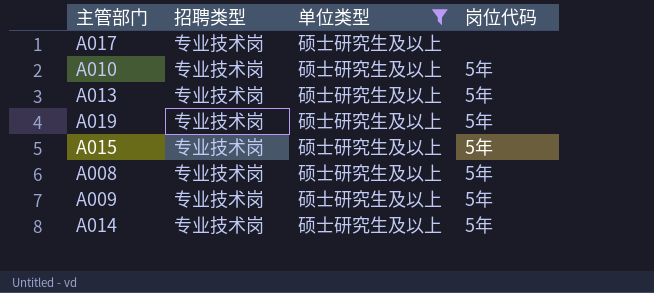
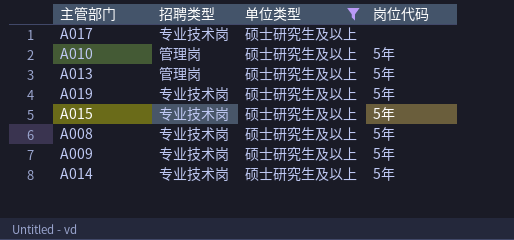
A010 | 招聘类型: 专业技术岗 -> 管理岗
A013 | 招聘类型: 专业技术岗 -> 管理岗

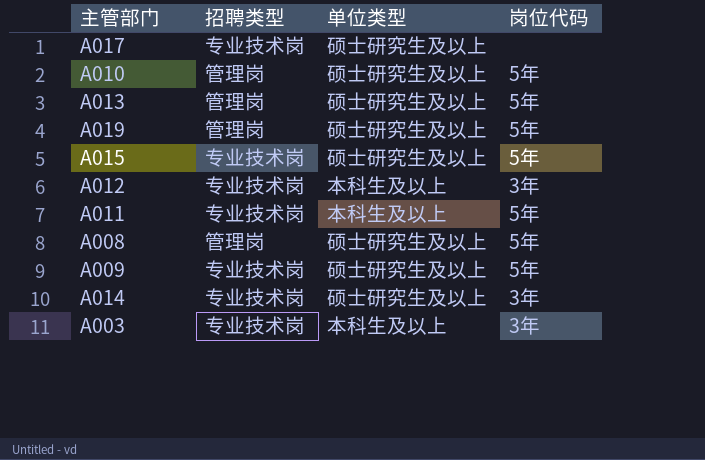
filter: 单位类型 = 硕士研究生及以上 -> none
A019 | 招聘类型: 专业技术岗 -> 管理岗
A008 | 招聘类型: 专业技术岗 -> 管理岗
A014 | 岗位代码: 5年 -> 3年

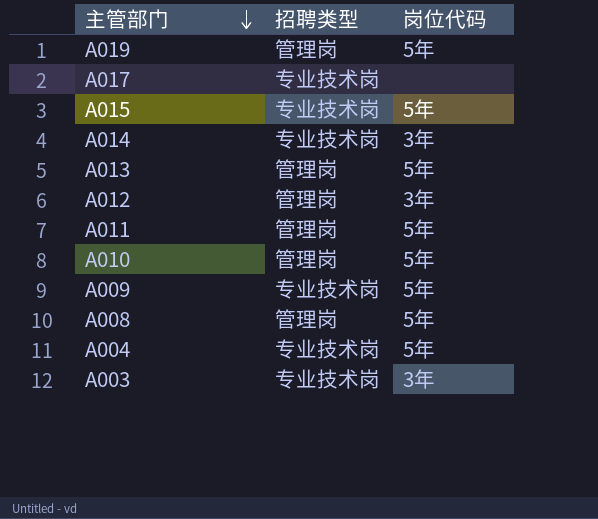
row order: none -> 主管部门 descending
column 单位类型 | position: 3 -> none
A012 | 招聘类型: 专业技术岗 -> 管理岗
A011 | 招聘类型: 专业技术岗 -> 管理岗
row A004: none -> 专业技术岗 | 5年

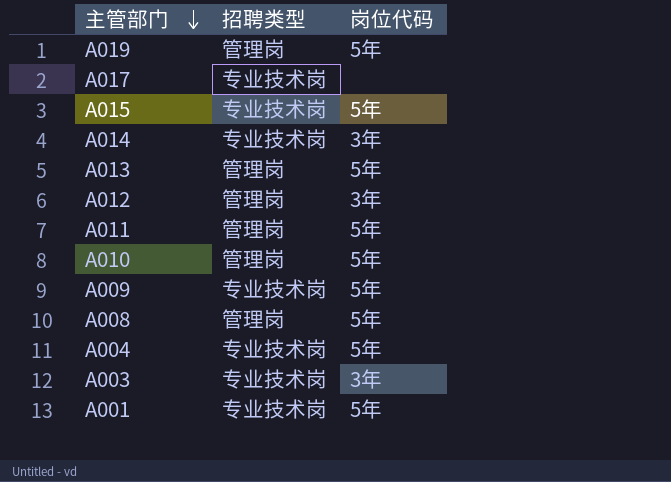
row A001: none -> 专业技术岗 | 5年

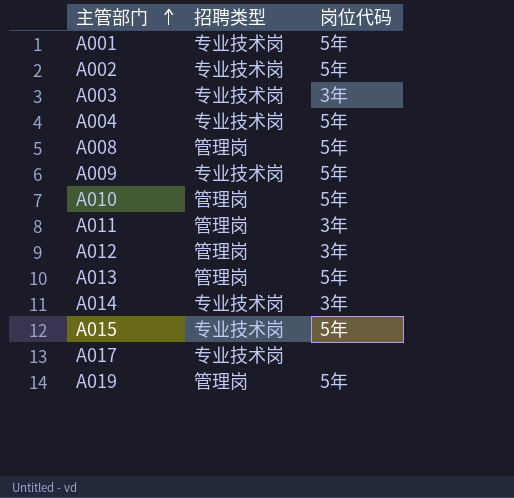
row order: 主管部门 descending -> 主管部门 ascending
row A002: none -> 专业技术岗 | 5年
A011 | 岗位代码: 5年 -> 3年

